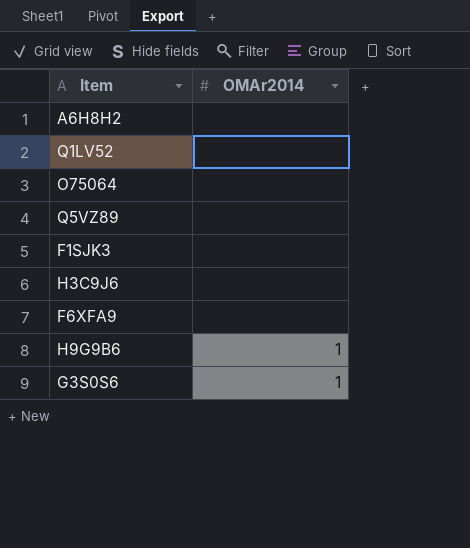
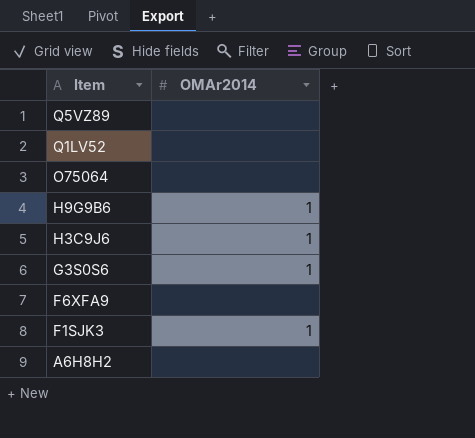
row order: none -> Item descending
H3C9J6 | OMAr2014: none -> 1
F1SJK3 | OMAr2014: none -> 1

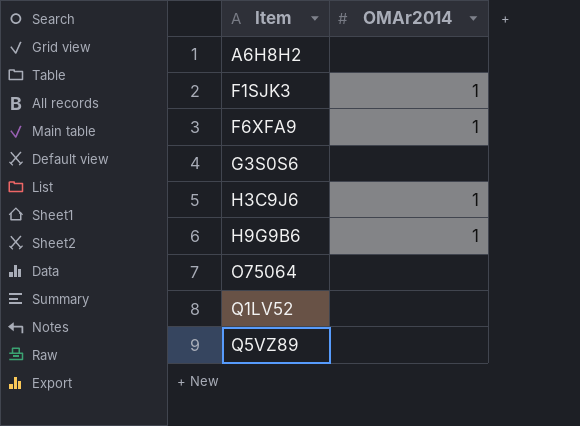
row order: Item descending -> Item ascending
F6XFA9 | OMAr2014: none -> 1
G3S0S6 | OMAr2014: 1 -> none

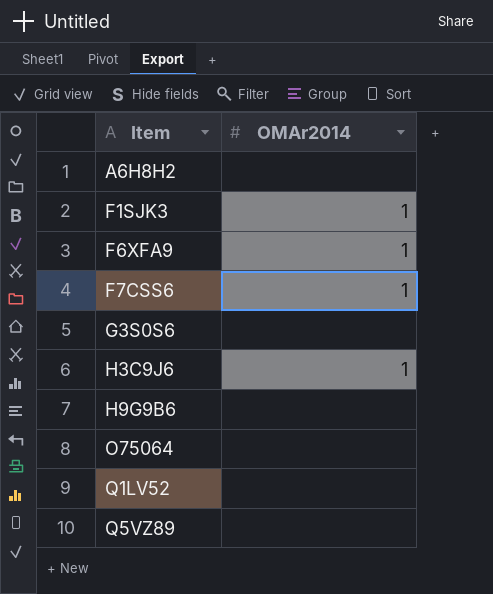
row F7CSS6: none -> 1
H9G9B6 | OMAr2014: 1 -> none

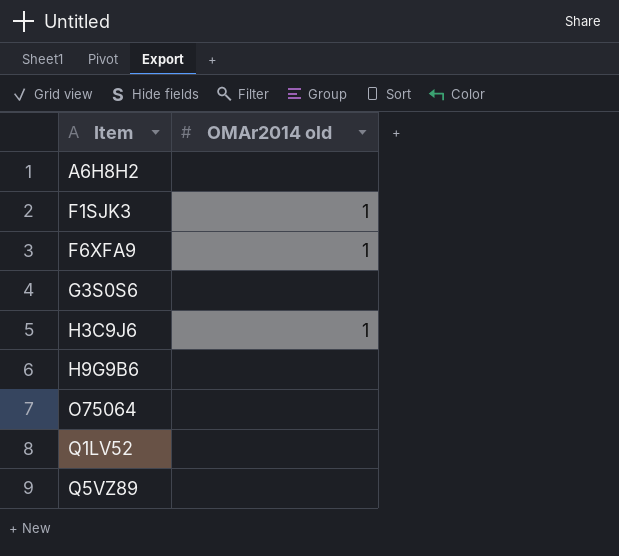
column name: OMAr2014 -> OMAr2014 old
row F7CSS6: 1 -> none

